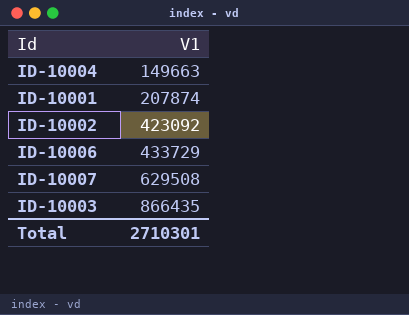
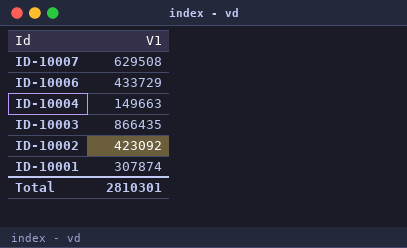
row order: V1 ascending -> Id descending
ID-10001 | V1: 207874 -> 307874
Total | V1: 2710301 -> 2810301

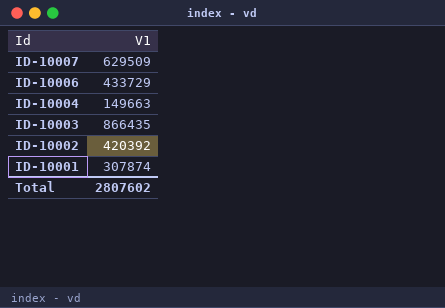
ID-10007 | V1: 629508 -> 629509
ID-10002 | V1: 423092 -> 420392
Total | V1: 2810301 -> 2807602

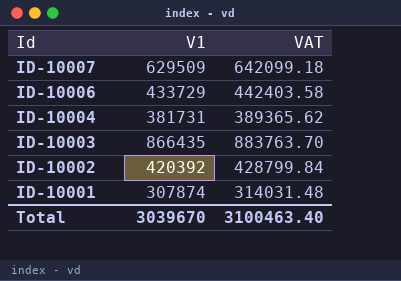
column VAT | formula: none -> [V1] * 1.02
ID-10004 | V1: 149663 -> 381731
Total | V1: 2807602 -> 3039670

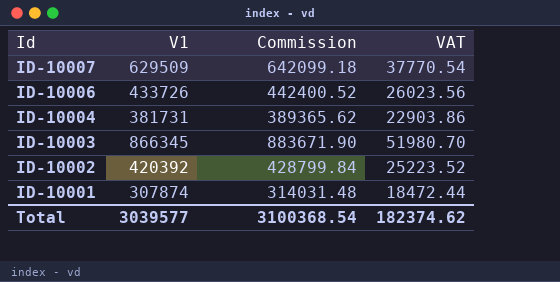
column Commission | formula: none -> [V1] * 1.02
column VAT | formula: [V1] * 1.02 -> [V1] * 0.06
ID-10006 | V1: 433729 -> 433726
ID-10003 | V1: 866435 -> 866345
Total | V1: 3039670 -> 3039577
Total | VAT: 3100463.40 -> 182374.62

